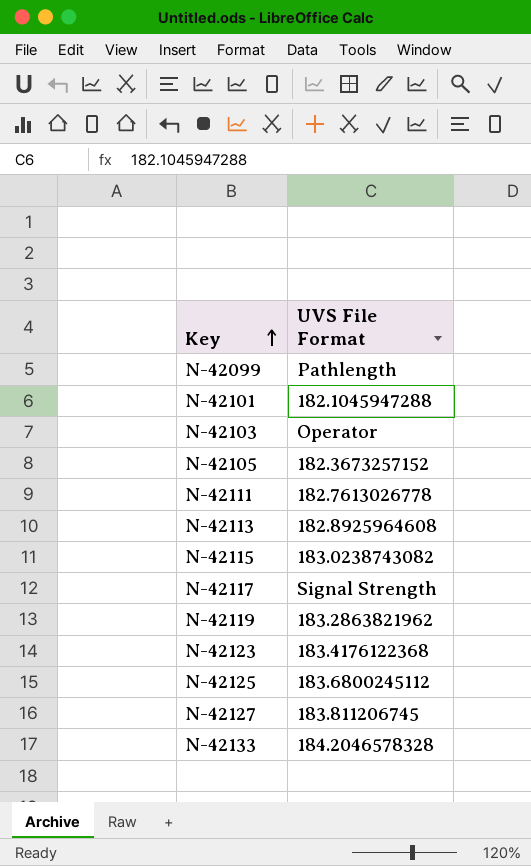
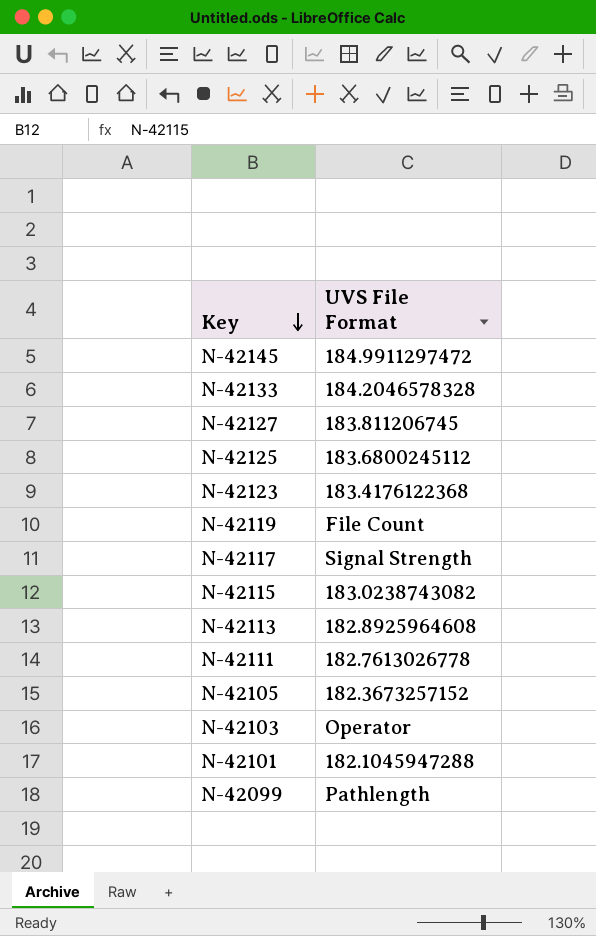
row order: Key ascending -> Key descending
row N-42145: none -> 184.9911297472
N-42119 | UVS File Format: 183.2863821962 -> File Count

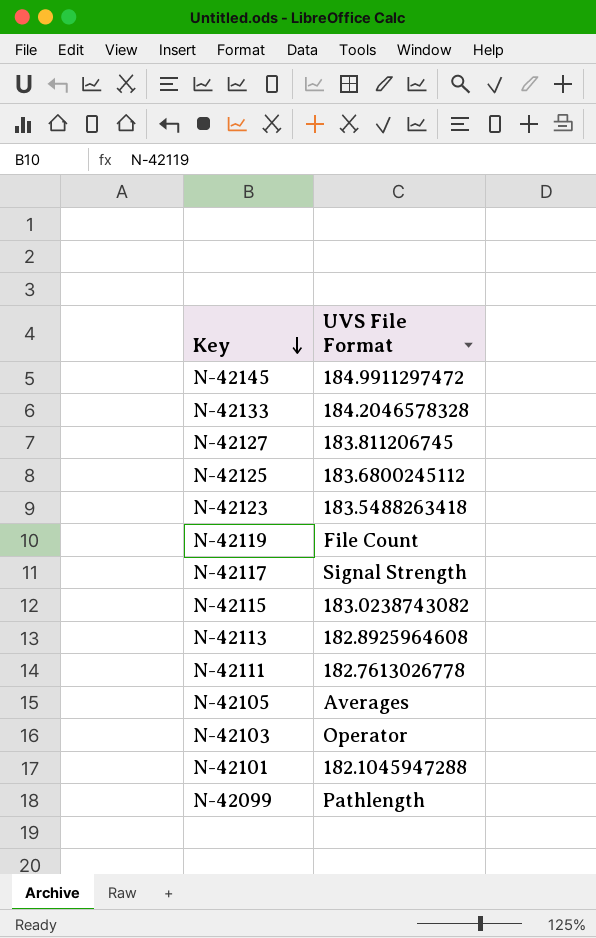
N-42123 | UVS File Format: 183.4176122368 -> 183.5488263418
N-42105 | UVS File Format: 182.3673257152 -> Averages

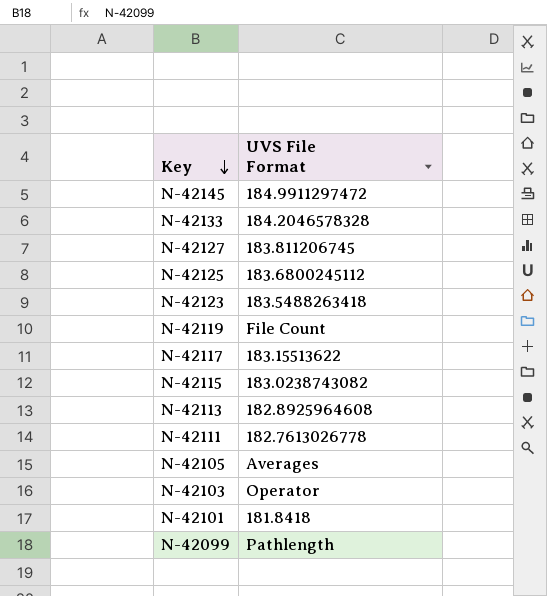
N-42117 | UVS File Format: Signal Strength -> 183.15513622
N-42101 | UVS File Format: 182.1045947288 -> 181.8418

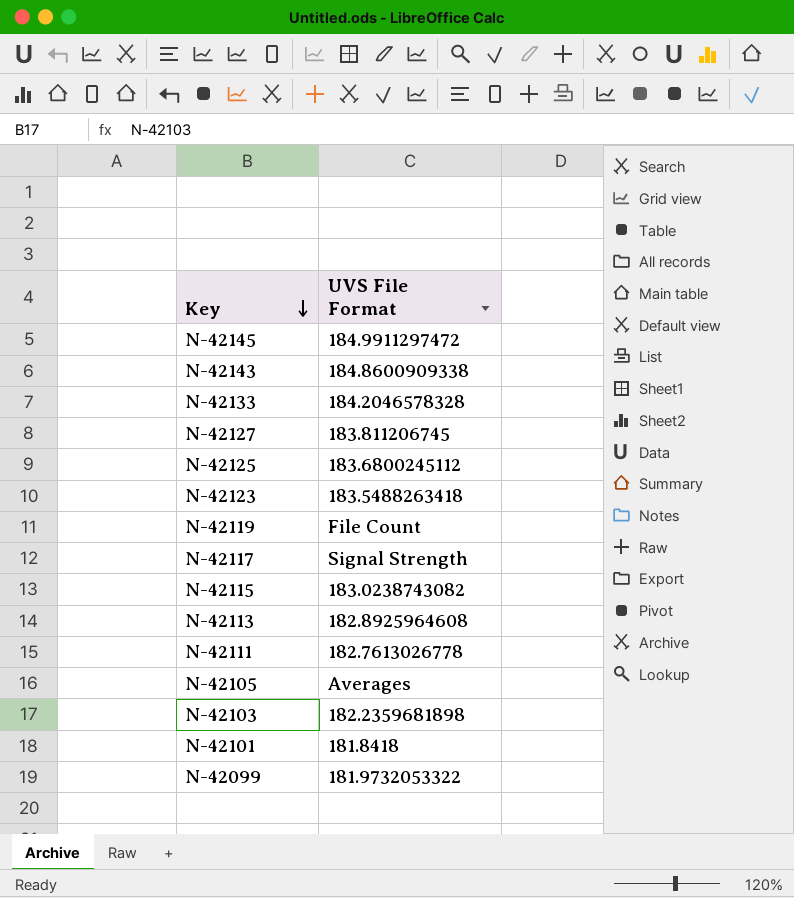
row N-42143: none -> 184.8600909338
N-42117 | UVS File Format: 183.15513622 -> Signal Strength
N-42103 | UVS File Format: Operator -> 182.2359681898
N-42099 | UVS File Format: Pathlength -> 181.9732053322

